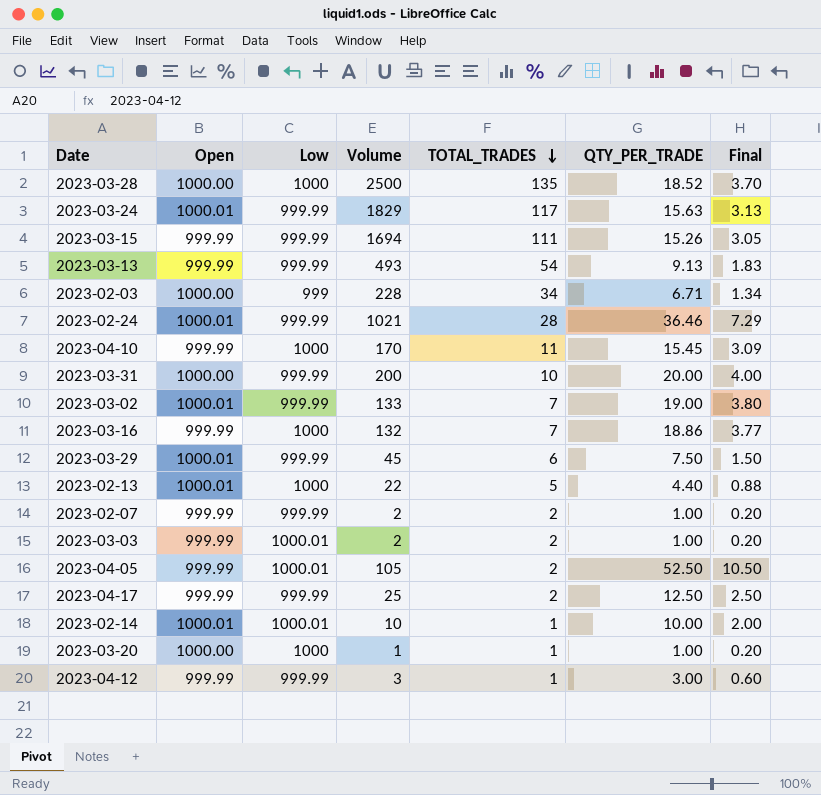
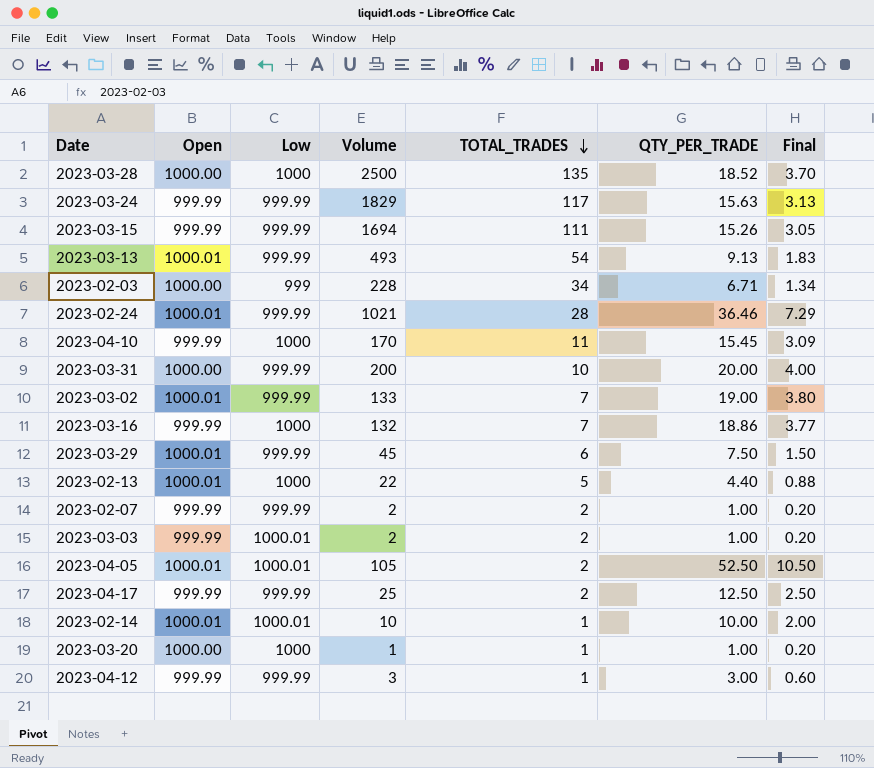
2023-03-24 | Open: 1000.01 -> 999.99
2023-03-13 | Open: 999.99 -> 1000.01
2023-04-05 | Open: 999.99 -> 1000.01

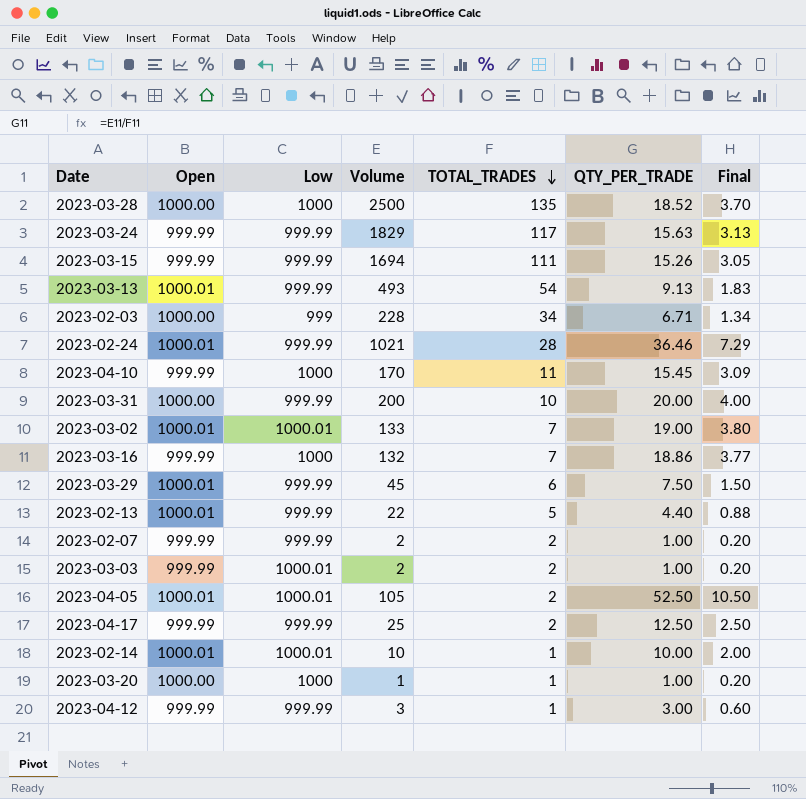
2023-03-02 | Low: 999.99 -> 1000.01
2023-02-13 | Low: 1000 -> 999.99

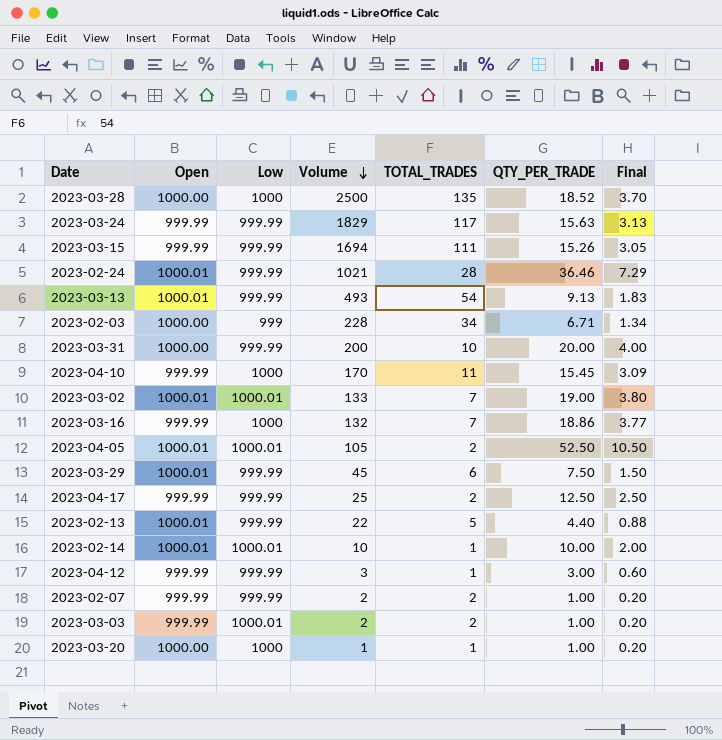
row order: TOTAL_TRADES descending -> Volume descending

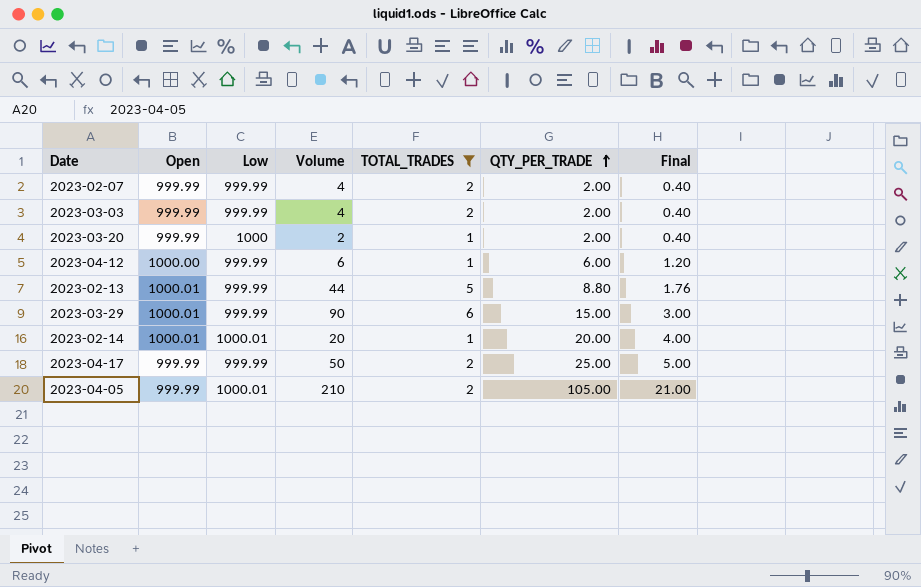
filter: none -> TOTAL_TRADES <= 6
row order: Volume descending -> QTY_PER_TRADE ascending
2023-02-07 | Volume: 2 -> 4
2023-02-07 | QTY_PER_TRADE: 1.00 -> 2.00
2023-02-07 | Final: 0.20 -> 0.40
2023-03-03 | Low: 1000.01 -> 999.99
2023-03-03 | Volume: 2 -> 4
2023-03-03 | QTY_PER_TRADE: 1.00 -> 2.00
2023-03-03 | Final: 0.20 -> 0.40
2023-03-20 | Open: 1000.00 -> 999.99
2023-03-20 | Volume: 1 -> 2
2023-03-20 | QTY_PER_TRADE: 1.00 -> 2.00
2023-03-20 | Final: 0.20 -> 0.40
2023-04-12 | Open: 999.99 -> 1000.00
2023-04-12 | Volume: 3 -> 6
2023-04-12 | QTY_PER_TRADE: 3.00 -> 6.00
2023-04-12 | Final: 0.60 -> 1.20
2023-02-13 | Volume: 22 -> 44
2023-02-13 | QTY_PER_TRADE: 4.40 -> 8.80
2023-02-13 | Final: 0.88 -> 1.76
2023-03-29 | Volume: 45 -> 90
2023-03-29 | QTY_PER_TRADE: 7.50 -> 15.00
2023-03-29 | Final: 1.50 -> 3.00
2023-02-14 | Volume: 10 -> 20
2023-02-14 | QTY_PER_TRADE: 10.00 -> 20.00
2023-02-14 | Final: 2.00 -> 4.00
2023-04-17 | Volume: 25 -> 50
2023-04-17 | QTY_PER_TRADE: 12.50 -> 25.00
2023-04-17 | Final: 2.50 -> 5.00
2023-04-05 | Open: 1000.01 -> 999.99
2023-04-05 | Volume: 105 -> 210
2023-04-05 | QTY_PER_TRADE: 52.50 -> 105.00
2023-04-05 | Final: 10.50 -> 21.00

